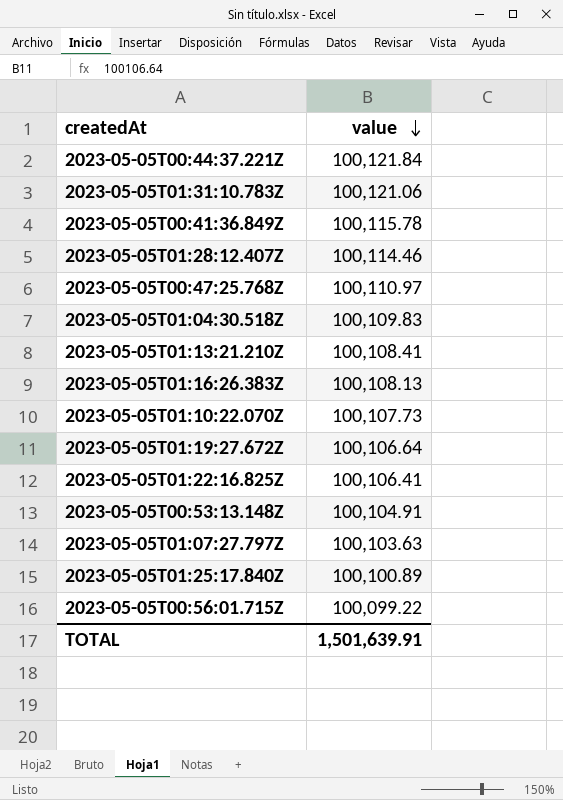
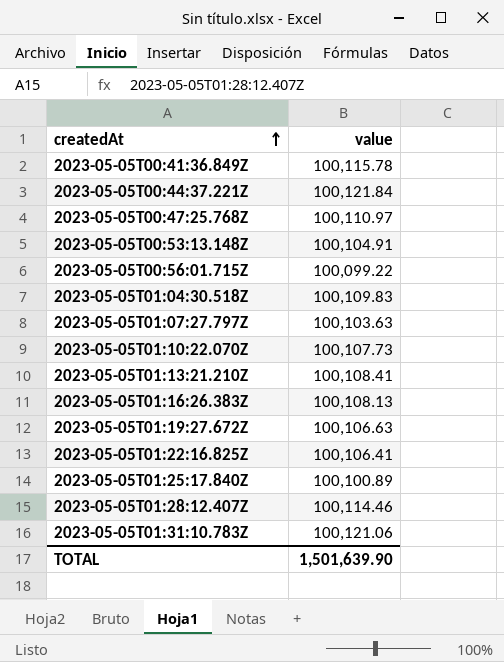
row order: value descending -> createdAt ascending
2023-05-05T01:19:27.672Z | value: 100,106.64 -> 100,106.63
TOTAL | value: 1,501,639.91 -> 1,501,639.90

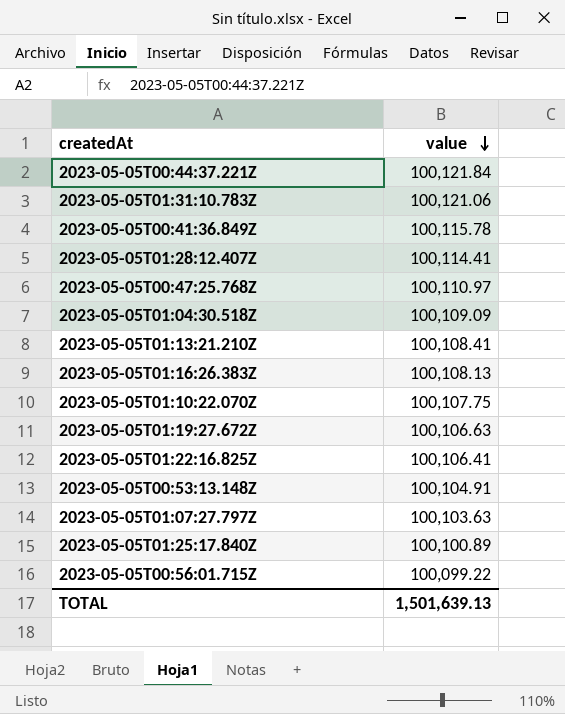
row order: createdAt ascending -> value descending
2023-05-05T01:28:12.407Z | value: 100,114.46 -> 100,114.41
2023-05-05T01:04:30.518Z | value: 100,109.83 -> 100,109.09
2023-05-05T01:10:22.070Z | value: 100,107.73 -> 100,107.75
TOTAL | value: 1,501,639.90 -> 1,501,639.13

